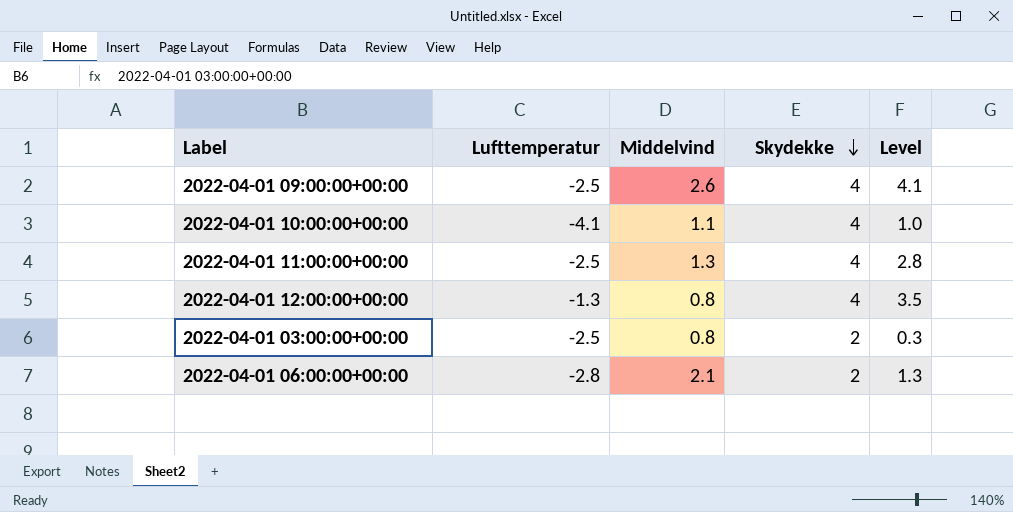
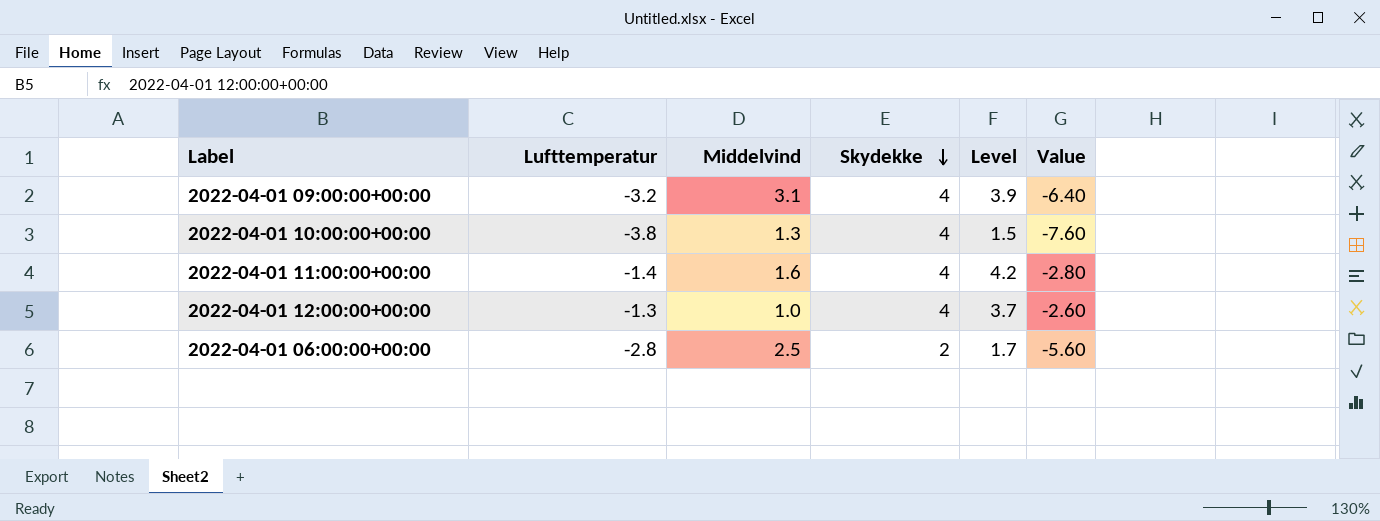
column Value | formula: none -> [Lufttemperatur] * 2
row 2022-04-01 03:00:00+00:00: -2.5 | 0.8 | 2 | 0.3 -> none
2022-04-01 09:00:00+00:00 | Lufttemperatur: -2.5 -> -3.2
2022-04-01 09:00:00+00:00 | Middelvind: 2.6 -> 3.1
2022-04-01 09:00:00+00:00 | Level: 4.1 -> 3.9
2022-04-01 10:00:00+00:00 | Lufttemperatur: -4.1 -> -3.8
2022-04-01 10:00:00+00:00 | Middelvind: 1.1 -> 1.3
2022-04-01 10:00:00+00:00 | Level: 1.0 -> 1.5
2022-04-01 11:00:00+00:00 | Lufttemperatur: -2.5 -> -1.4
2022-04-01 11:00:00+00:00 | Middelvind: 1.3 -> 1.6
2022-04-01 11:00:00+00:00 | Level: 2.8 -> 4.2
2022-04-01 12:00:00+00:00 | Middelvind: 0.8 -> 1.0
2022-04-01 12:00:00+00:00 | Level: 3.5 -> 3.7
2022-04-01 06:00:00+00:00 | Middelvind: 2.1 -> 2.5
2022-04-01 06:00:00+00:00 | Level: 1.3 -> 1.7

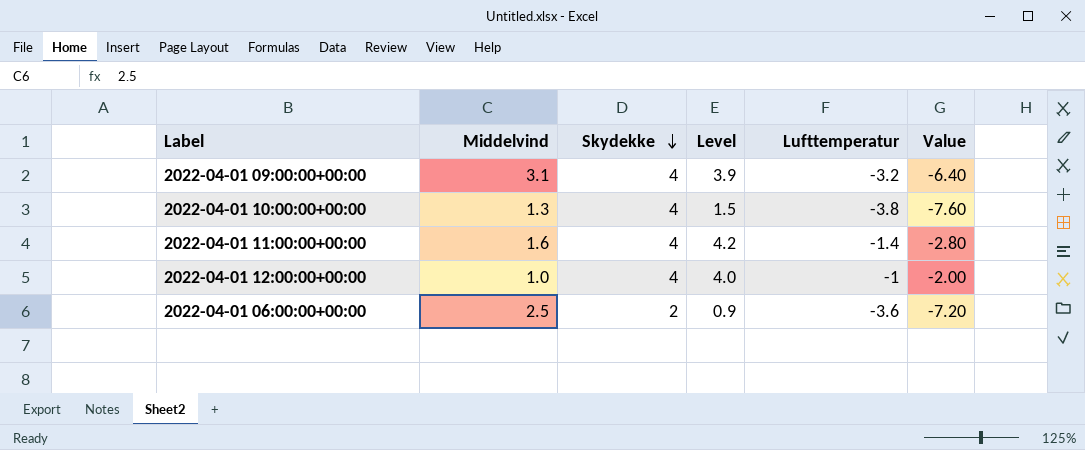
column Lufttemperatur | position: 2 -> 5
2022-04-01 12:00:00+00:00 | Level: 3.7 -> 4.0
2022-04-01 12:00:00+00:00 | Lufttemperatur: -1.3 -> -1
2022-04-01 12:00:00+00:00 | Value: -2.60 -> -2.00
2022-04-01 06:00:00+00:00 | Level: 1.7 -> 0.9
2022-04-01 06:00:00+00:00 | Lufttemperatur: -2.8 -> -3.6
2022-04-01 06:00:00+00:00 | Value: -5.60 -> -7.20

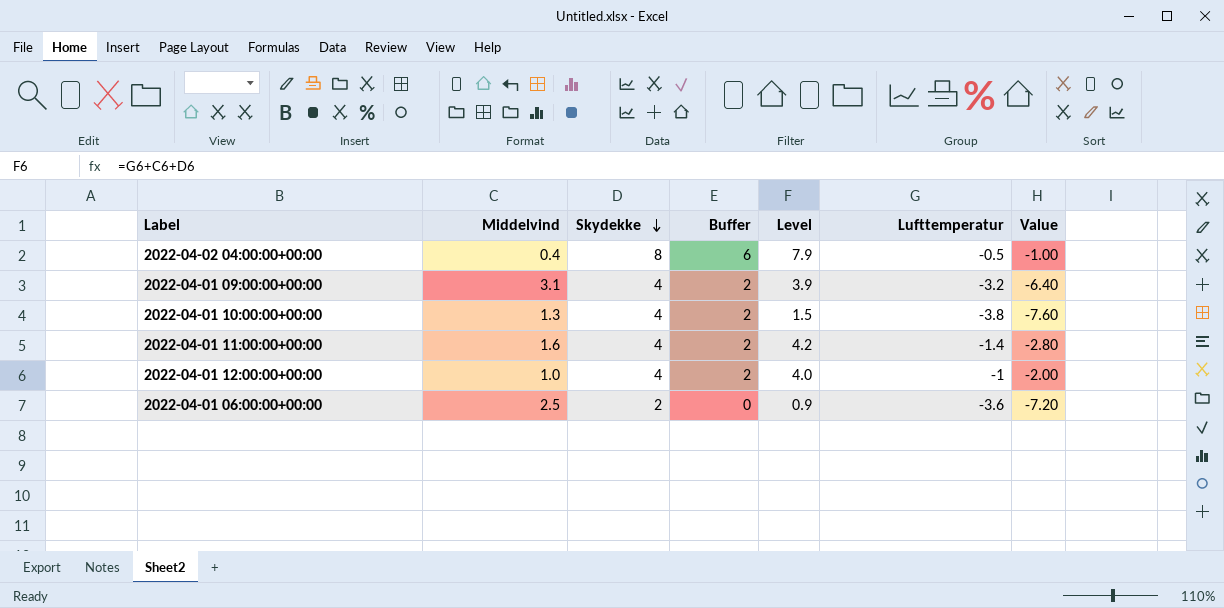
column Buffer | formula: none -> [Skydekke] - 2
row 2022-04-02 04:00:00+00:00: none -> 0.4 | 8 | 6 | 7.9 | -0.5 | -1.00

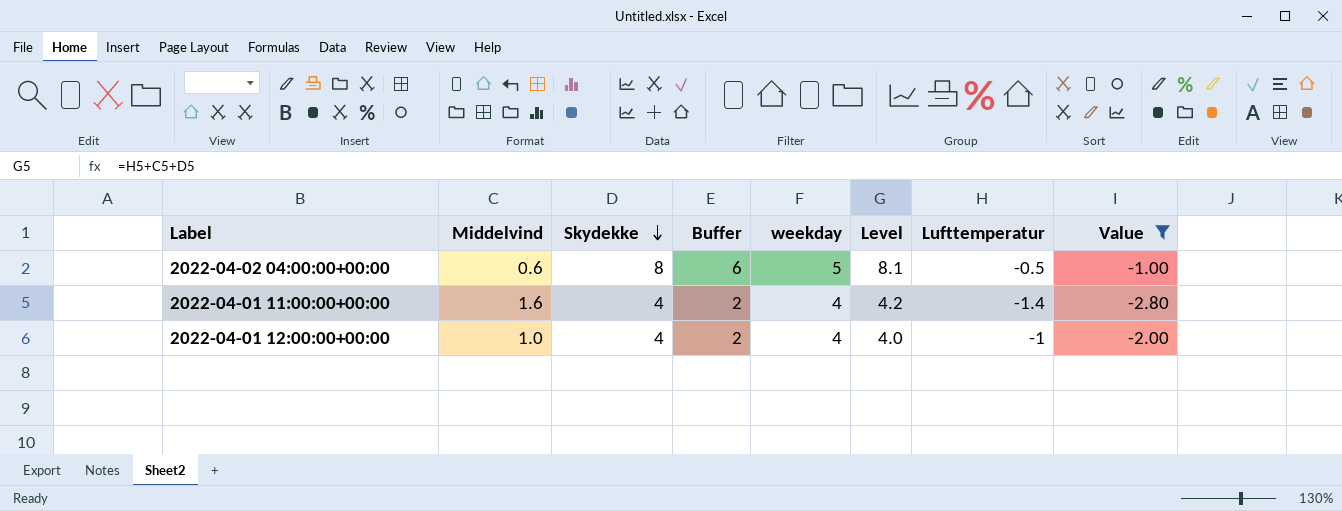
filter: none -> Value >= -2.80
column weekday | position: none -> 5
2022-04-02 04:00:00+00:00 | Middelvind: 0.4 -> 0.6
2022-04-02 04:00:00+00:00 | Level: 7.9 -> 8.1

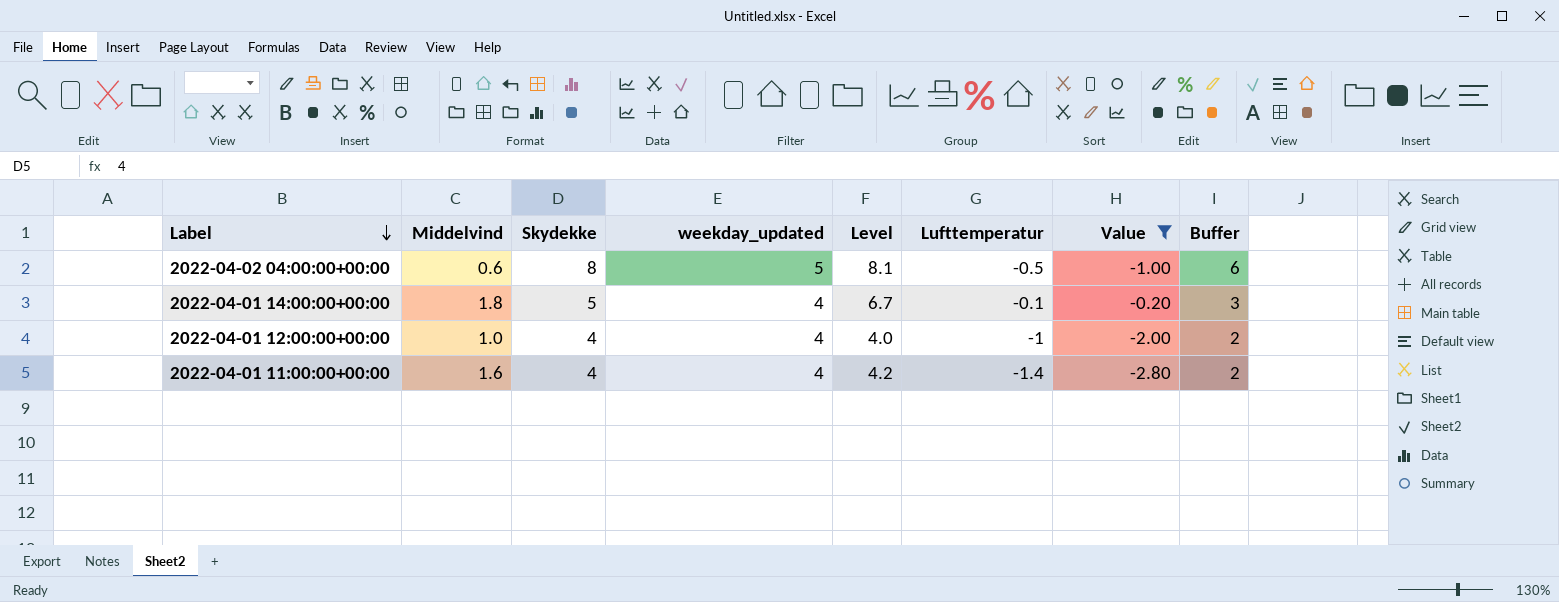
row order: Skydekke descending -> Label descending
column name: weekday -> weekday_updated
column Buffer | position: 4 -> 8
row 2022-04-01 14:00:00+00:00: none -> 1.8 | 5 | 4 | 6.7 | -0.1 | -0.20 | 3

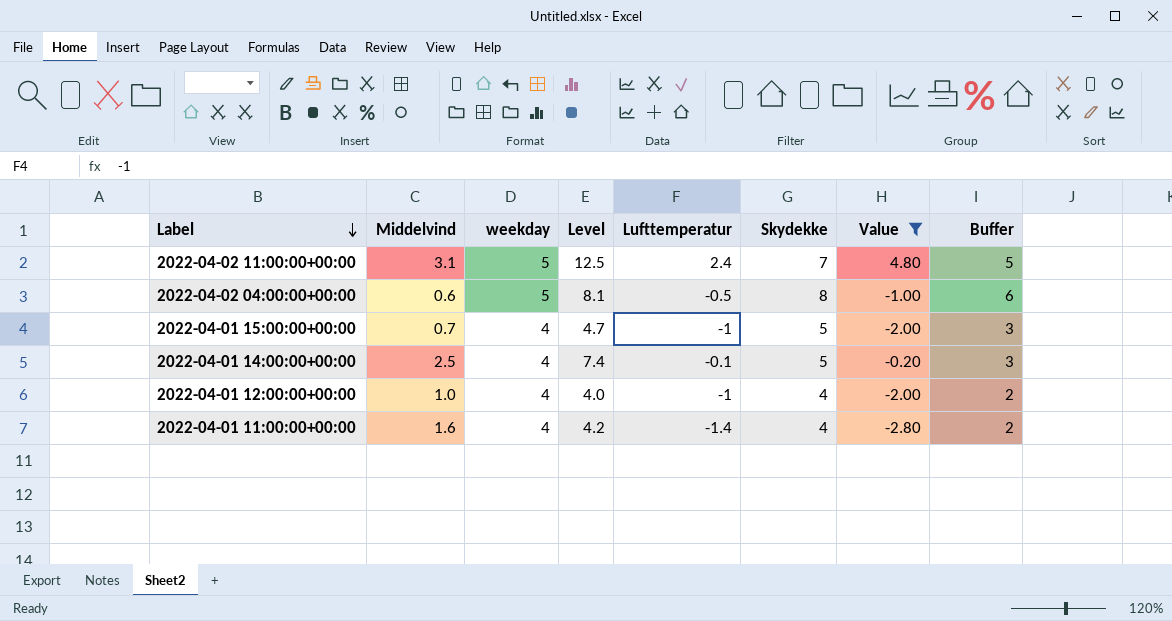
column name: weekday_updated -> weekday
column Skydekke | position: 3 -> 6
row 2022-04-02 11:00:00+00:00: none -> 3.1 | 5 | 12.5 | 2.4 | 7 | 4.80 | 5
row 2022-04-01 15:00:00+00:00: none -> 0.7 | 4 | 4.7 | -1 | 5 | -2.00 | 3
2022-04-01 14:00:00+00:00 | Middelvind: 1.8 -> 2.5
2022-04-01 14:00:00+00:00 | Level: 6.7 -> 7.4

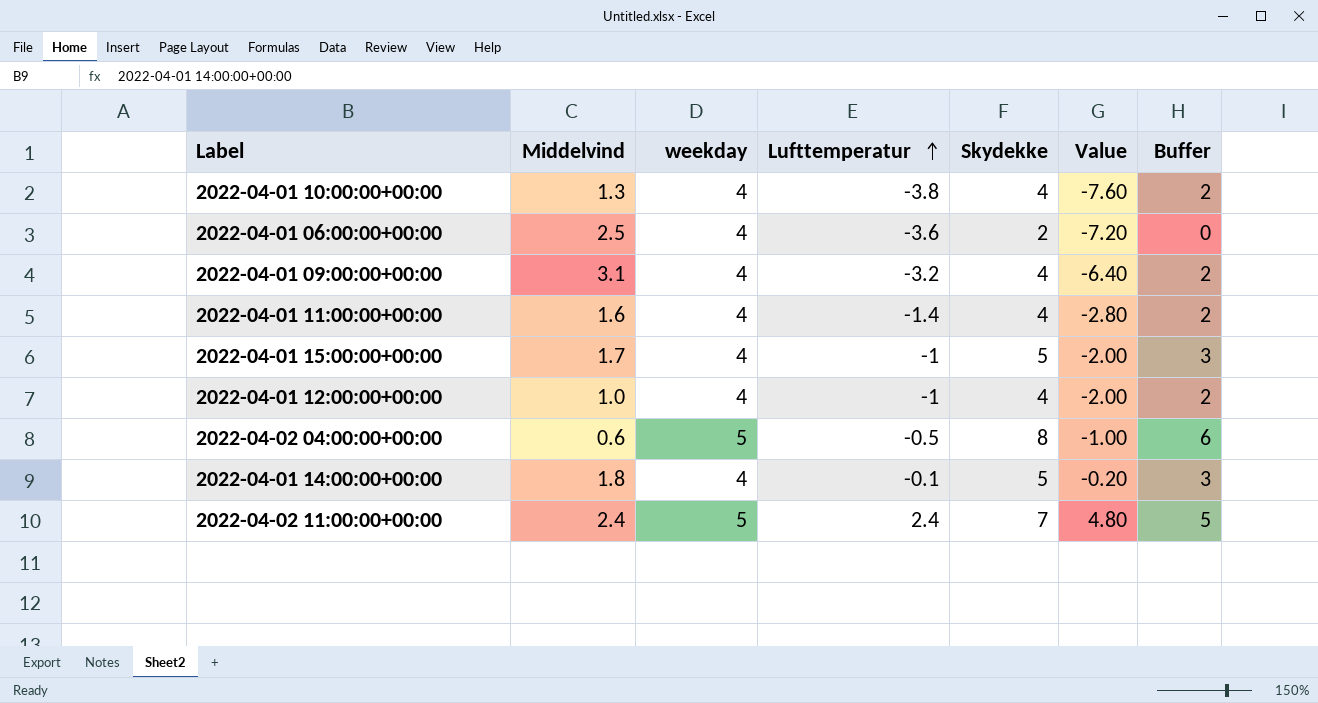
filter: Value >= -2.80 -> none
row order: Label descending -> Lufttemperatur ascending
column Level | formula: [Middelvind] + [Lufttemperatur] + [Skydekke] -> none
2022-04-01 15:00:00+00:00 | Middelvind: 0.7 -> 1.7
2022-04-01 14:00:00+00:00 | Middelvind: 2.5 -> 1.8
2022-04-02 11:00:00+00:00 | Middelvind: 3.1 -> 2.4

